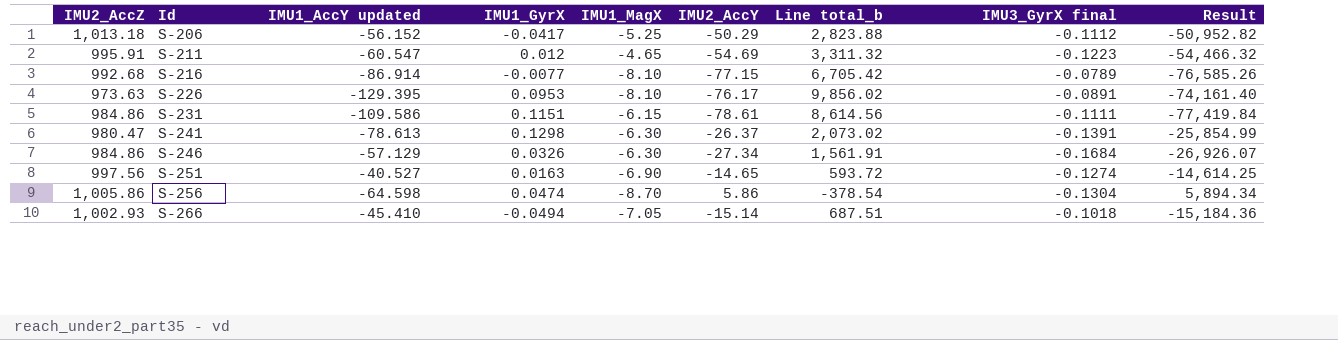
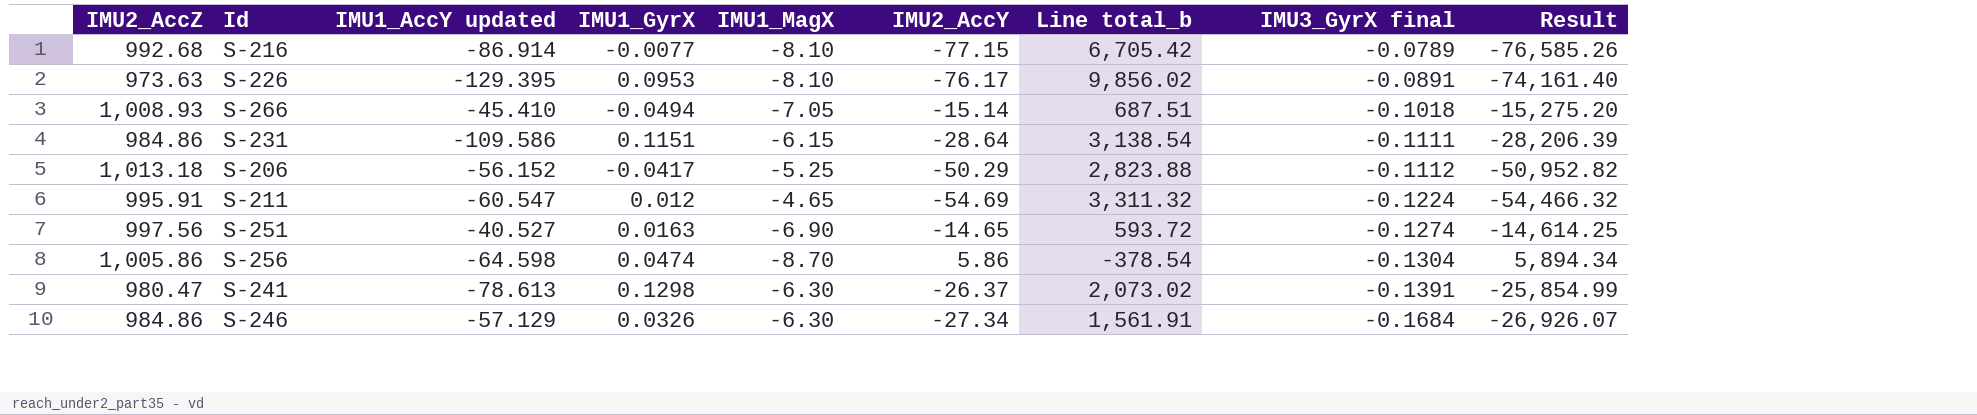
row order: Id ascending -> IMU3_GyrX final descending
S-266 | IMU2_AccZ: 1,002.93 -> 1,008.93
S-266 | Result: -15,184.36 -> -15,275.20
S-231 | IMU2_AccY: -78.61 -> -28.64
S-231 | Line total_b: 8,614.56 -> 3,138.54
S-231 | Result: -77,419.84 -> -28,206.39
S-211 | IMU3_GyrX final: -0.1223 -> -0.1224

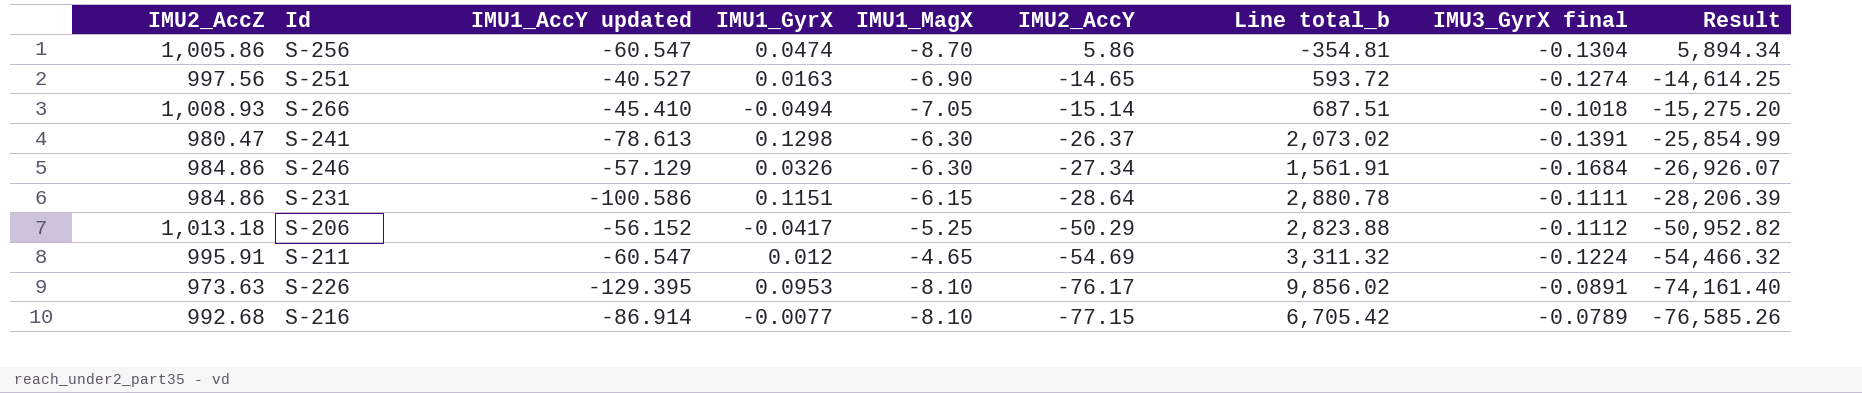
row order: IMU3_GyrX final descending -> IMU2_AccY descending
S-256 | IMU1_AccY updated: -64.598 -> -60.547
S-256 | Line total_b: -378.54 -> -354.81
S-231 | IMU1_AccY updated: -109.586 -> -100.586
S-231 | Line total_b: 3,138.54 -> 2,880.78

